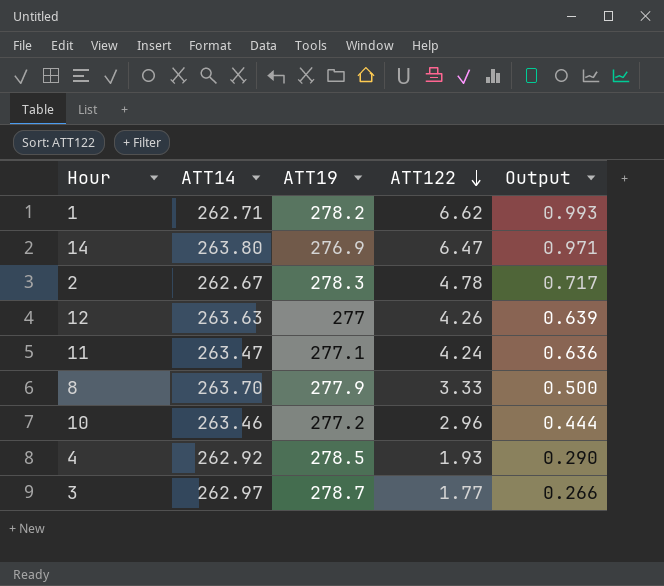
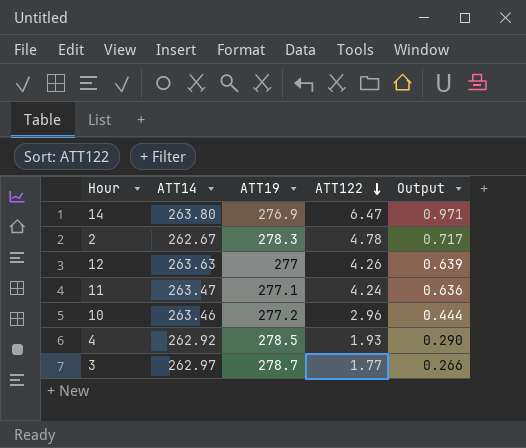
row 1: 262.71 | 278.2 | 6.62 | 0.993 -> none
row 8: 263.70 | 277.9 | 3.33 | 0.500 -> none

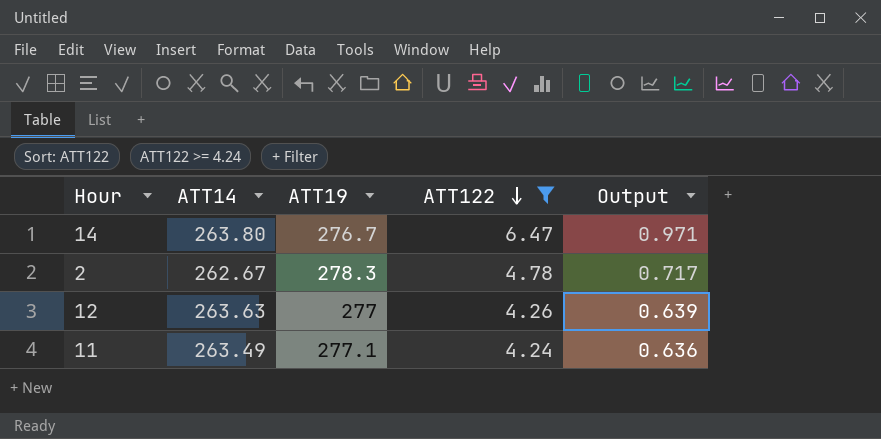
filter: none -> ATT122 >= 4.24
14 | ATT19: 276.9 -> 276.7
11 | ATT14: 263.47 -> 263.49

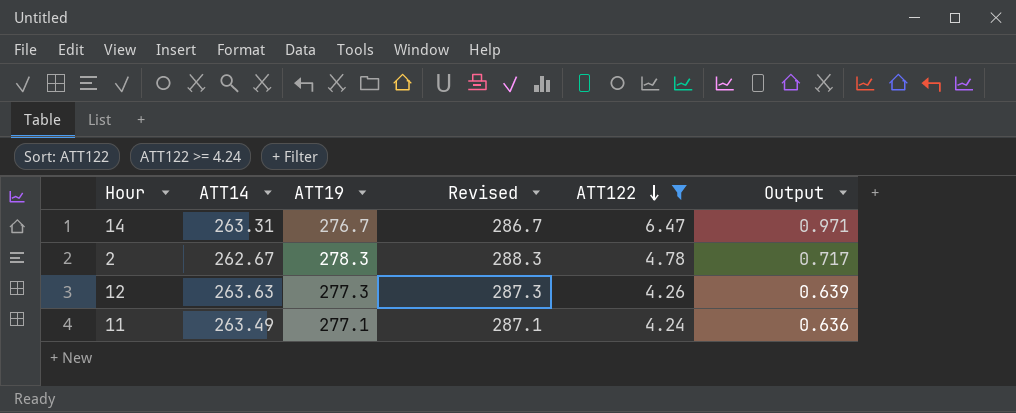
column Revised | formula: none -> [ATT19] + 10
14 | ATT14: 263.80 -> 263.31
12 | ATT19: 277 -> 277.3

